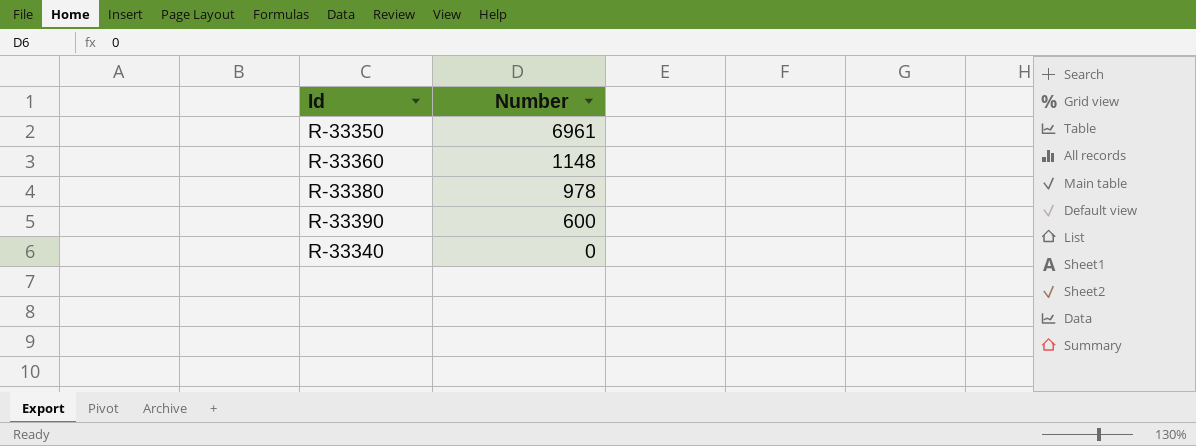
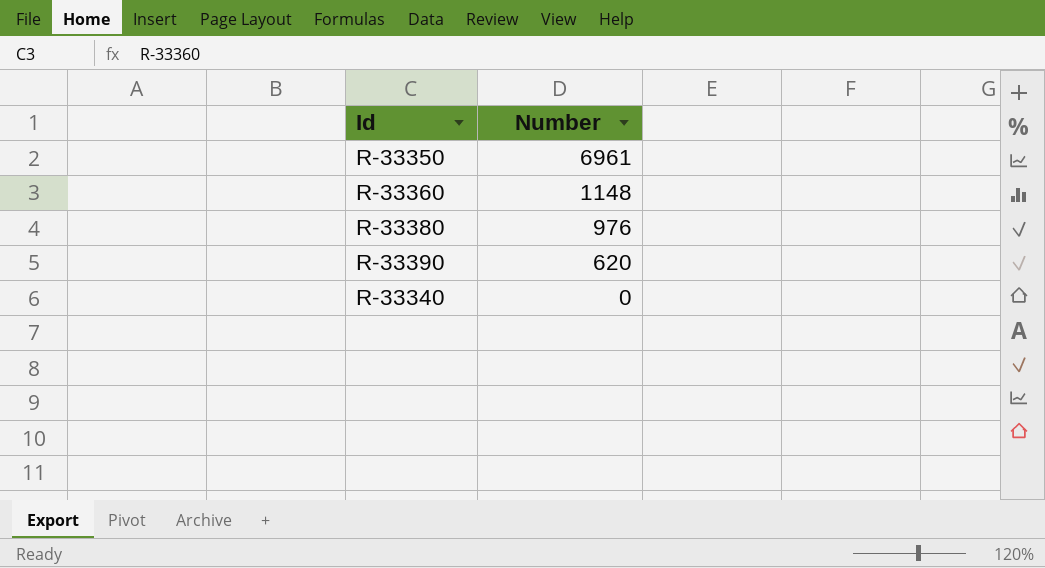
R-33380 | Number: 978 -> 976
R-33390 | Number: 600 -> 620

